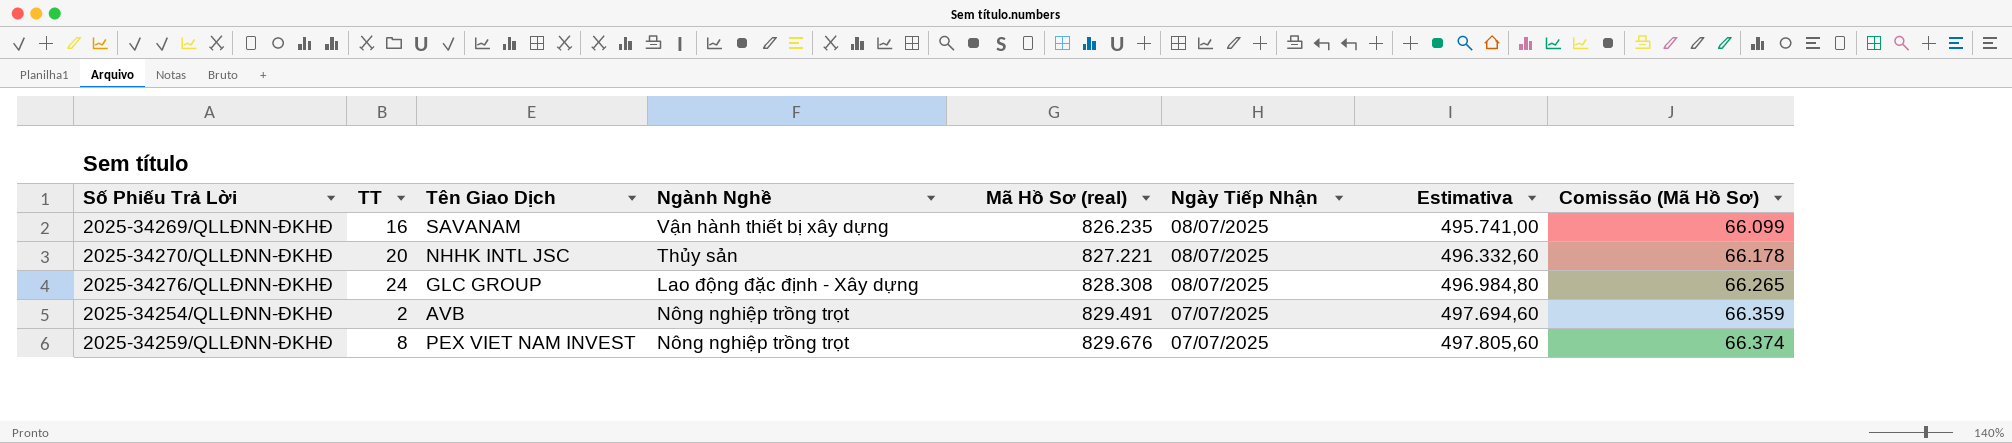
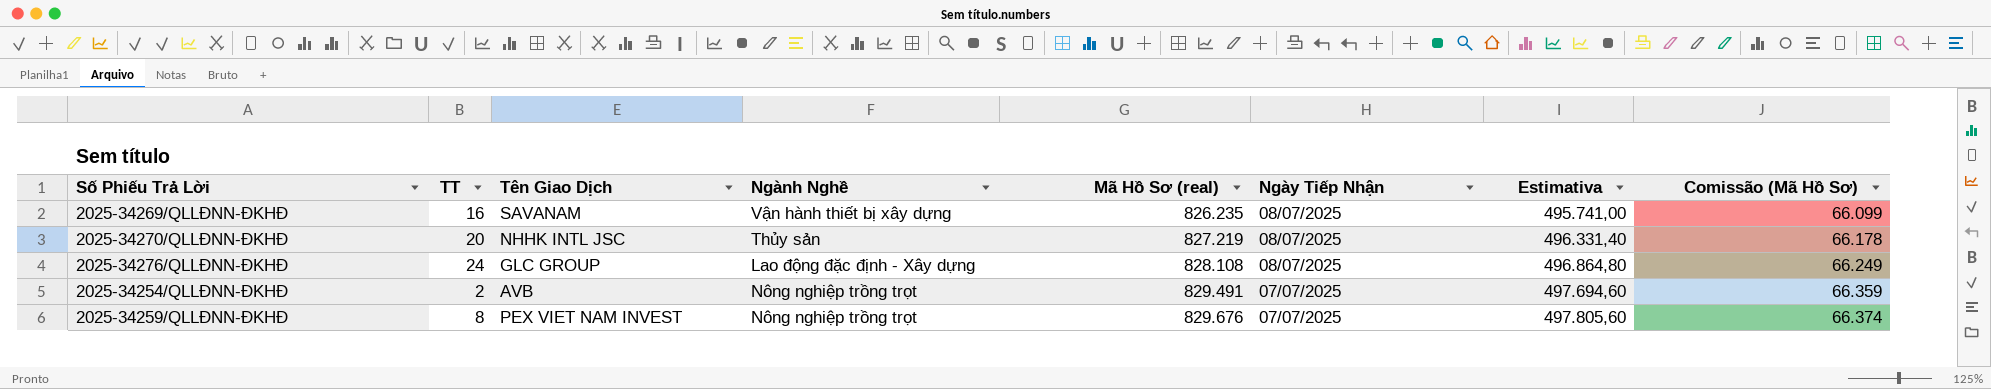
2025-34270/QLLĐNN-ĐKHĐ | Mã Hồ Sơ (real): 827.221 -> 827.219
2025-34270/QLLĐNN-ĐKHĐ | Estimativa: 496.332,60 -> 496.331,40
2025-34276/QLLĐNN-ĐKHĐ | Mã Hồ Sơ (real): 828.308 -> 828.108
2025-34276/QLLĐNN-ĐKHĐ | Estimativa: 496.984,80 -> 496.864,80
2025-34276/QLLĐNN-ĐKHĐ | Comissão (Mã Hồ Sơ): 66.265 -> 66.249

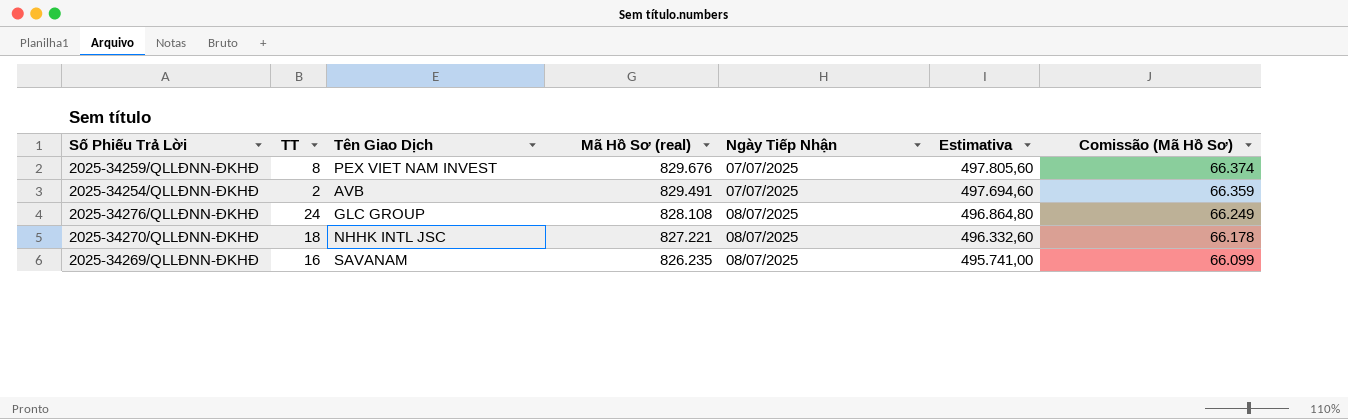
row order: Mã Hồ Sơ (real) ascending -> Mã Hồ Sơ (real) descending
column Ngành Nghề | position: 4 -> none
2025-34270/QLLĐNN-ĐKHĐ | TT: 20 -> 18
2025-34270/QLLĐNN-ĐKHĐ | Mã Hồ Sơ (real): 827.219 -> 827.221
2025-34270/QLLĐNN-ĐKHĐ | Estimativa: 496.331,40 -> 496.332,60

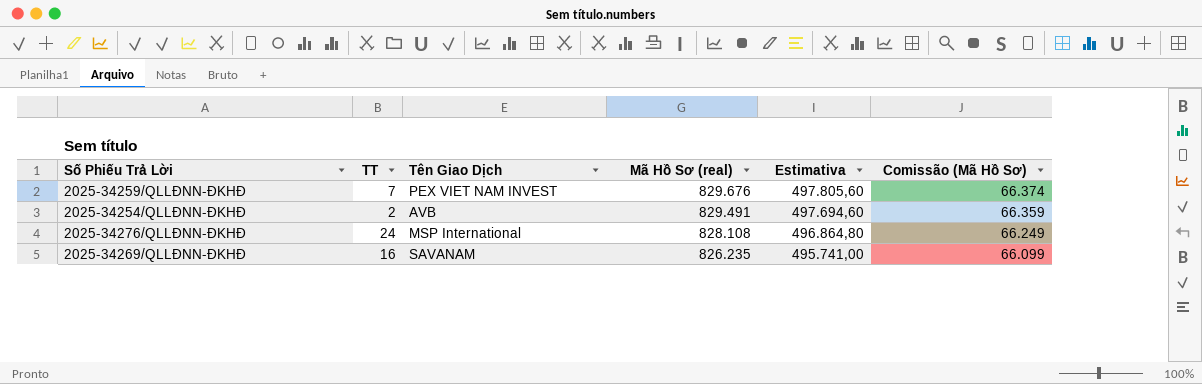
column Ngày Tiếp Nhận | position: 5 -> none
row 2025-34270/QLLĐNN-ĐKHĐ: 18 | NHHK INTL JSC | 827.221 | 08/07/2025 | 496.332,60 | 66.178 -> none
2025-34259/QLLĐNN-ĐKHĐ | TT: 8 -> 7
2025-34276/QLLĐNN-ĐKHĐ | Tên Giao Dịch: GLC GROUP -> MSP International

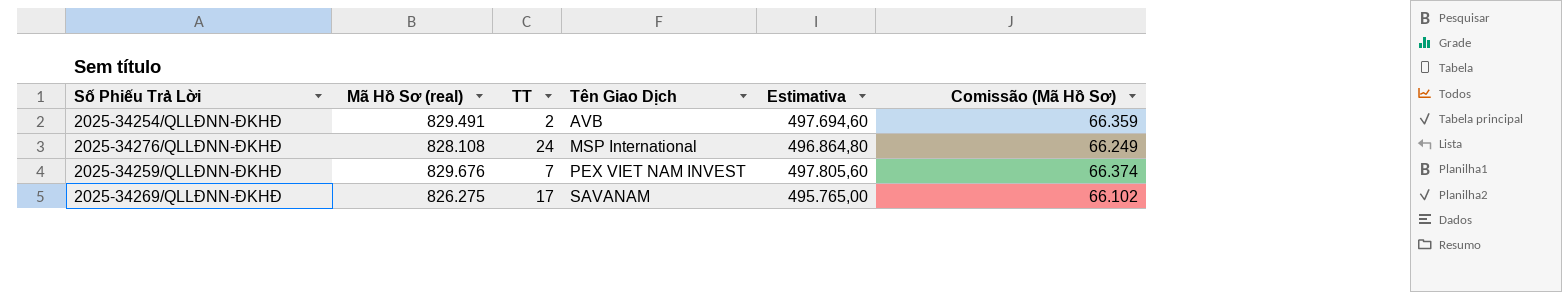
row order: Mã Hồ Sơ (real) descending -> Tên Giao Dịch ascending
column Mã Hồ Sơ (real) | position: 4 -> 2
2025-34269/QLLĐNN-ĐKHĐ | Mã Hồ Sơ (real): 826.235 -> 826.275
2025-34269/QLLĐNN-ĐKHĐ | TT: 16 -> 17
2025-34269/QLLĐNN-ĐKHĐ | Estimativa: 495.741,00 -> 495.765,00
2025-34269/QLLĐNN-ĐKHĐ | Comissão (Mã Hồ Sơ): 66.099 -> 66.102

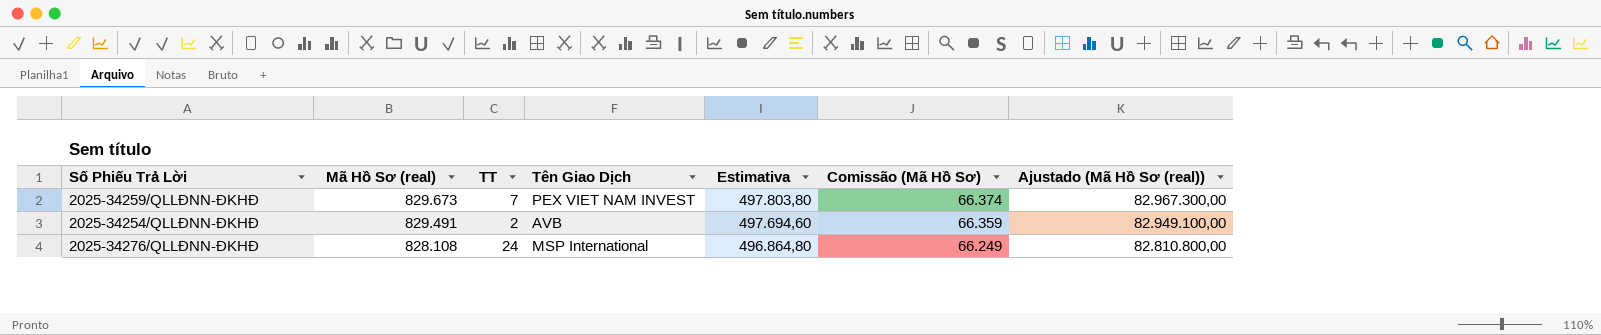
row order: Tên Giao Dịch ascending -> Mã Hồ Sơ (real) descending
column Ajustado (Mã Hồ Sơ (real)) | formula: none -> [Mã Hồ Sơ (real)] * 100
row 2025-34269/QLLĐNN-ĐKHĐ: 826.275 | 17 | SAVANAM | 495.765,00 | 66.102 -> none
2025-34259/QLLĐNN-ĐKHĐ | Mã Hồ Sơ (real): 829.676 -> 829.673
2025-34259/QLLĐNN-ĐKHĐ | Estimativa: 497.805,60 -> 497.803,80

